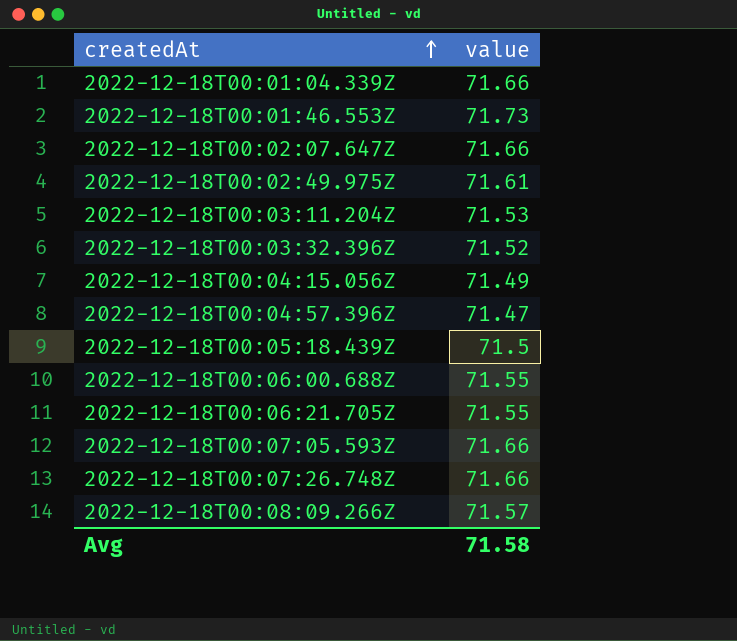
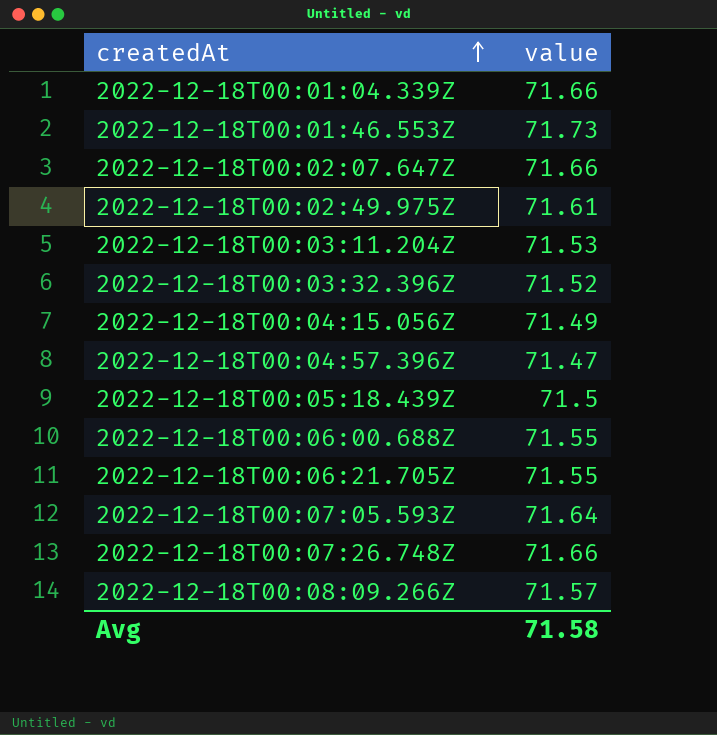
2022-12-18T00:07:05.593Z | value: 71.66 -> 71.64

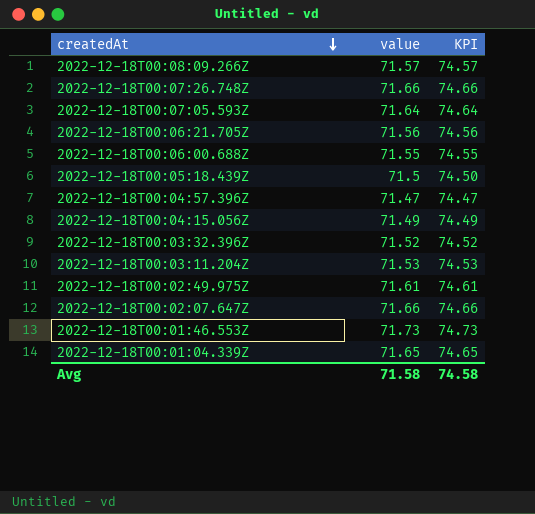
row order: createdAt ascending -> createdAt descending
column KPI | formula: none -> [value] + 3
2022-12-18T00:06:21.705Z | value: 71.55 -> 71.56
2022-12-18T00:01:04.339Z | value: 71.66 -> 71.65

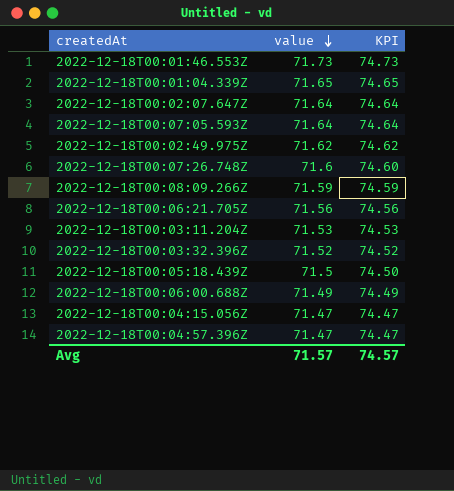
row order: createdAt descending -> value descending
2022-12-18T00:02:07.647Z | value: 71.66 -> 71.64
2022-12-18T00:02:07.647Z | KPI: 74.66 -> 74.64
2022-12-18T00:02:49.975Z | value: 71.61 -> 71.62
2022-12-18T00:02:49.975Z | KPI: 74.61 -> 74.62
2022-12-18T00:07:26.748Z | value: 71.66 -> 71.6
2022-12-18T00:07:26.748Z | KPI: 74.66 -> 74.60
2022-12-18T00:08:09.266Z | value: 71.57 -> 71.59
2022-12-18T00:08:09.266Z | KPI: 74.57 -> 74.59
2022-12-18T00:06:00.688Z | value: 71.55 -> 71.49
2022-12-18T00:06:00.688Z | KPI: 74.55 -> 74.49
2022-12-18T00:04:15.056Z | value: 71.49 -> 71.47
2022-12-18T00:04:15.056Z | KPI: 74.49 -> 74.47
Avg | value: 71.58 -> 71.57
Avg | KPI: 74.58 -> 74.57

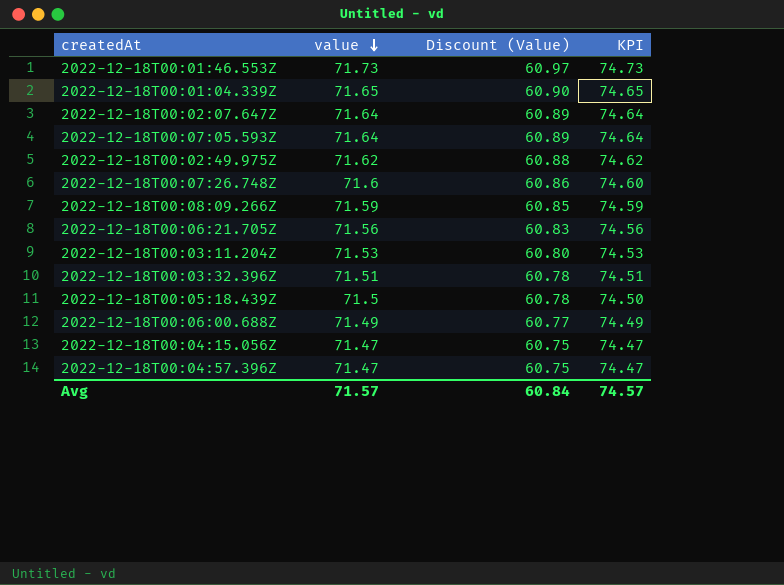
column Discount (Value) | formula: none -> [value] * 0.85
2022-12-18T00:03:32.396Z | value: 71.52 -> 71.51
2022-12-18T00:03:32.396Z | KPI: 74.52 -> 74.51

